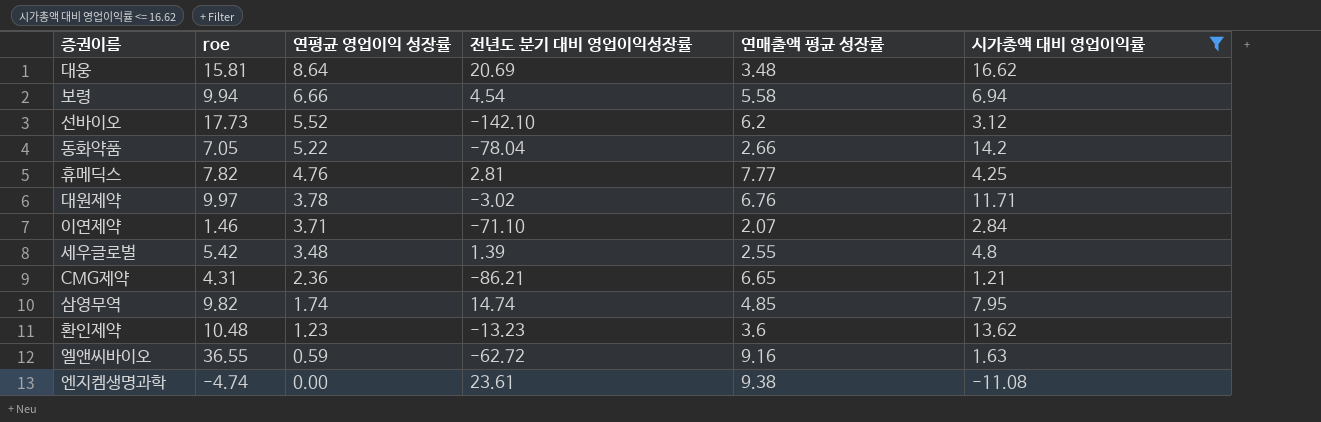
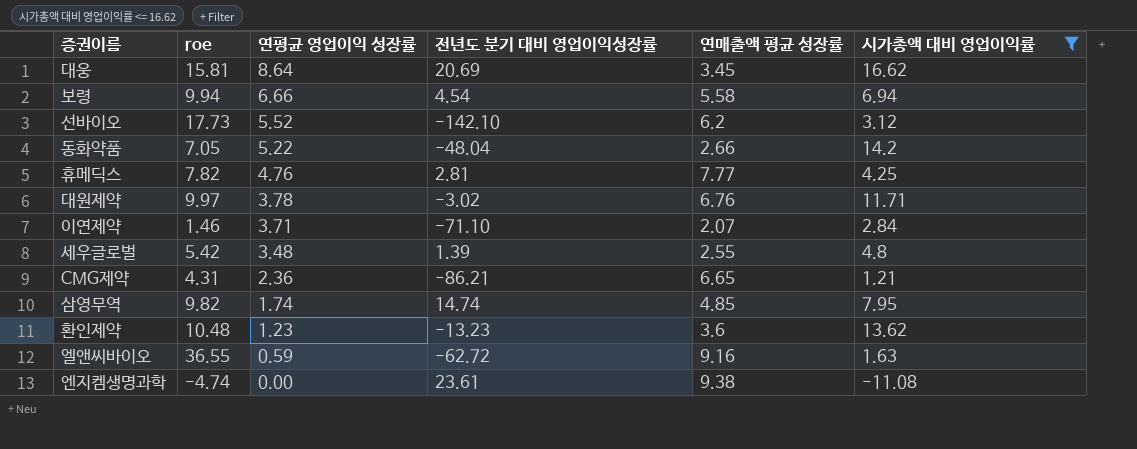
대웅 | 연매출액 평균 성장률: 3.48 -> 3.45
동화약품 | 전년도 분기 대비 영업이익성장률: -78.04 -> -48.04

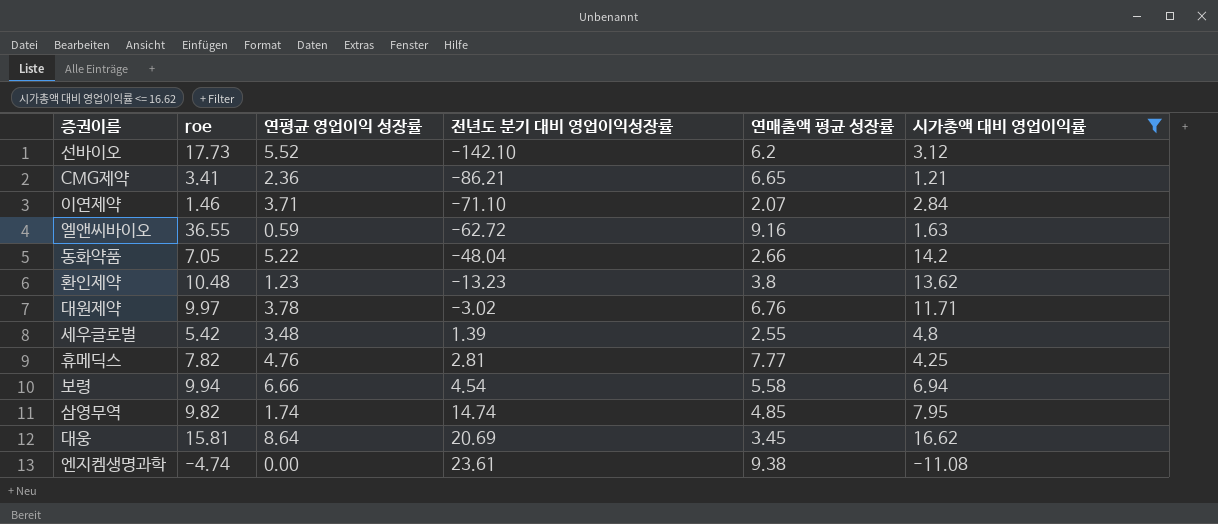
row order: 연평균 영업이익 성장률 descending -> 전년도 분기 대비 영업이익성장률 ascending
CMG제약 | roe: 4.31 -> 3.41
환인제약 | 연매출액 평균 성장률: 3.6 -> 3.8

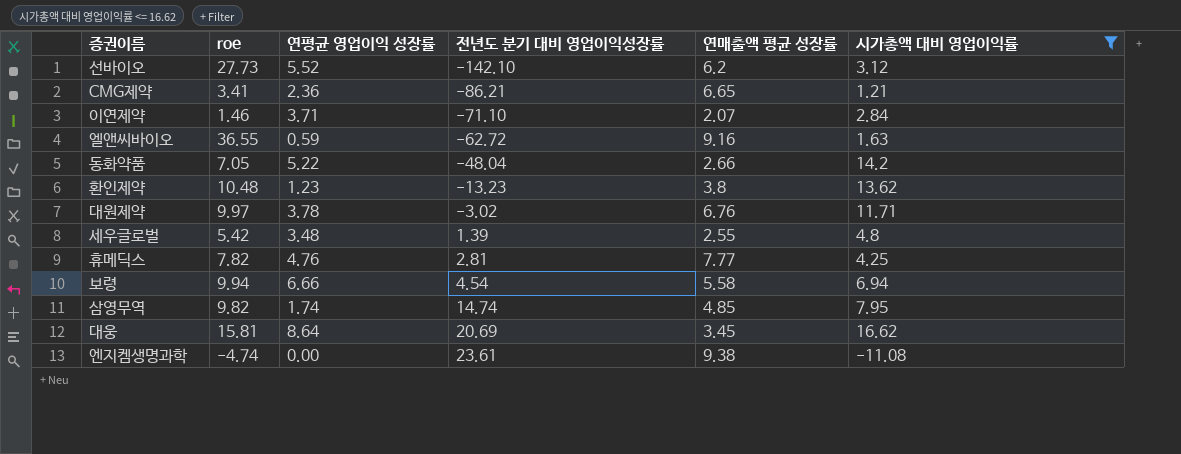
선바이오 | roe: 17.73 -> 27.73

